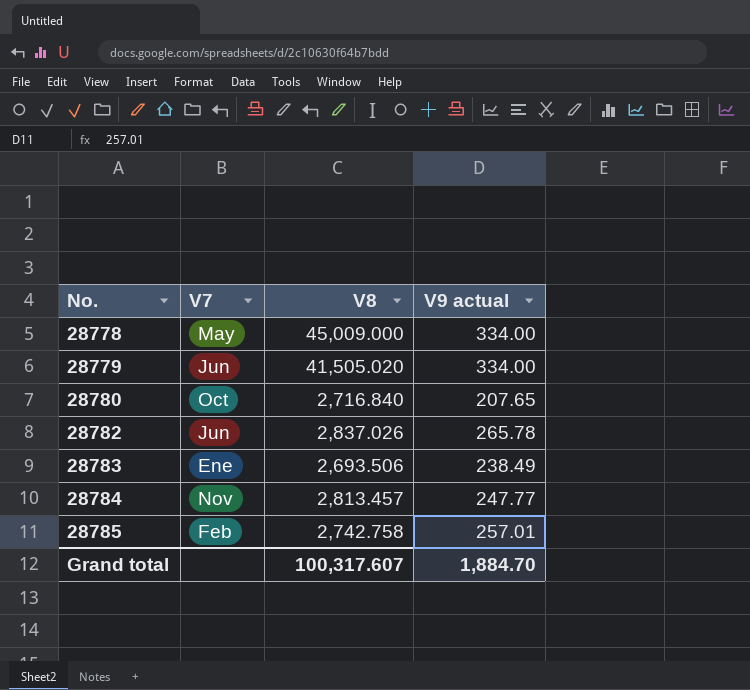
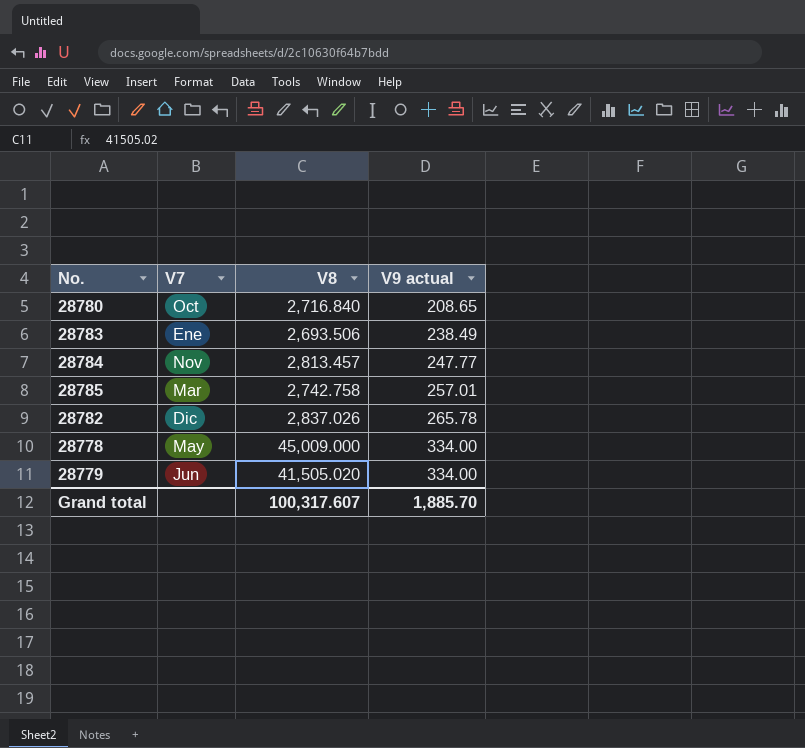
row order: No. ascending -> V9 actual ascending
28780 | V9 actual: 207.65 -> 208.65
28785 | V7: Feb -> Mar
28782 | V7: Jun -> Dic
Grand total | V9 actual: 1,884.70 -> 1,885.70

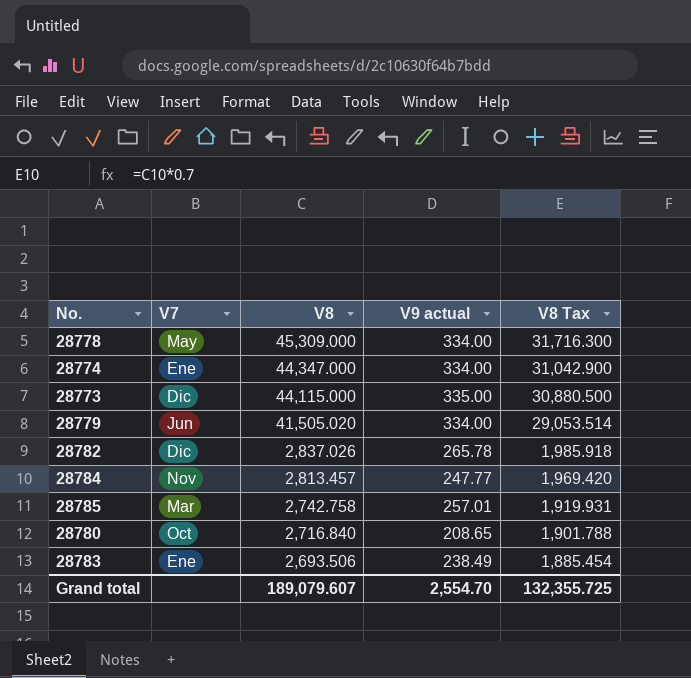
row order: V9 actual ascending -> V8 descending
column V8 Tax | formula: none -> [V8] * 0.7
28778 | V8: 45,009.000 -> 45,309.000
row 28774: none -> Ene | 44,347.000 | 334.00 | 31,042.900
row 28773: none -> Dic | 44,115.000 | 335.00 | 30,880.500
Grand total | V8: 100,317.607 -> 189,079.607
Grand total | V9 actual: 1,885.70 -> 2,554.70

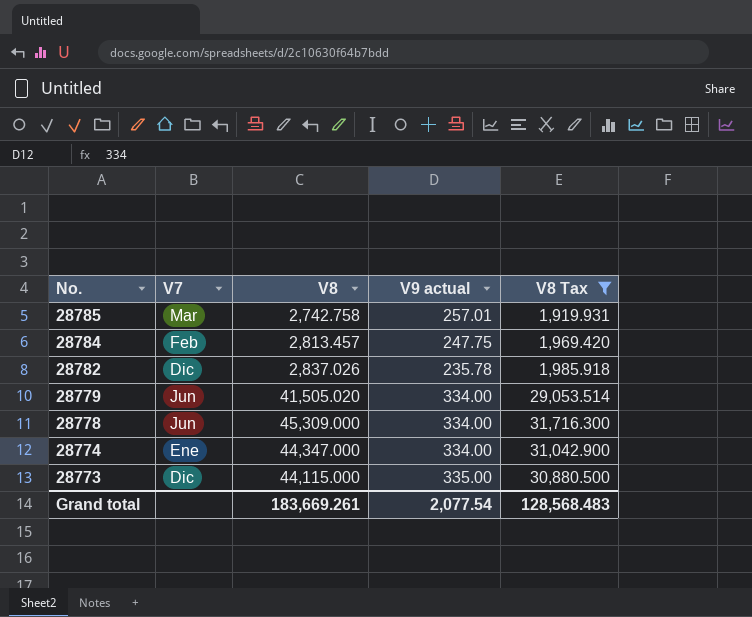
filter: none -> V8 Tax >= 1,919.931
row order: V8 descending -> No. descending
28784 | V7: Nov -> Feb
28784 | V9 actual: 247.77 -> 247.75
28782 | V9 actual: 265.78 -> 235.78
28778 | V7: May -> Jun
Grand total | V8: 189,079.607 -> 183,669.261
Grand total | V9 actual: 2,554.70 -> 2,077.54
Grand total | V8 Tax: 132,355.725 -> 128,568.483

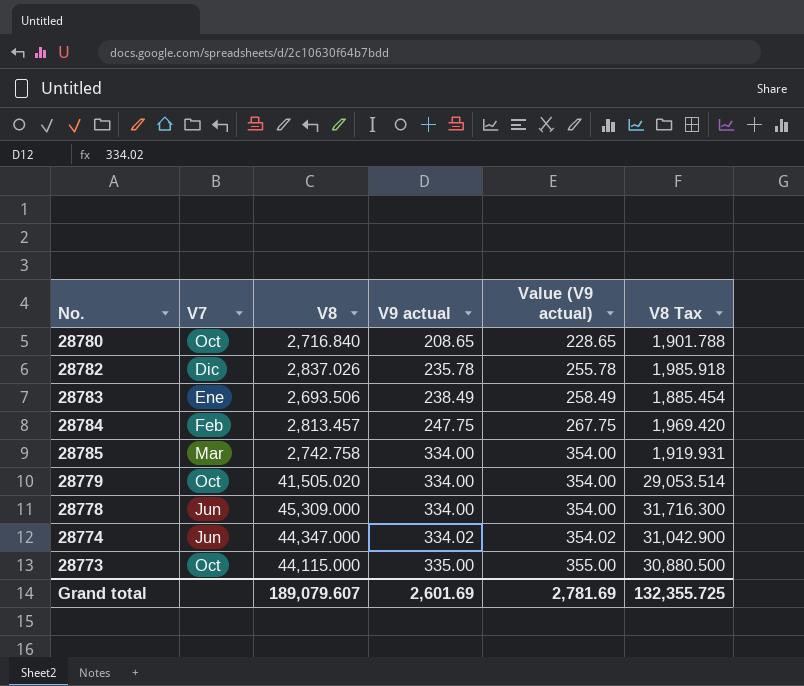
filter: V8 Tax >= 1,919.931 -> none
row order: No. descending -> V9 actual ascending
column Value (V9 actual) | formula: none -> [V9 actual] + 20
28785 | V9 actual: 257.01 -> 334.00
28779 | V7: Jun -> Oct
28774 | V7: Ene -> Jun
28774 | V9 actual: 334.00 -> 334.02
28773 | V7: Dic -> Oct
Grand total | V8: 183,669.261 -> 189,079.607
Grand total | V9 actual: 2,077.54 -> 2,601.69
Grand total | V8 Tax: 128,568.483 -> 132,355.725

